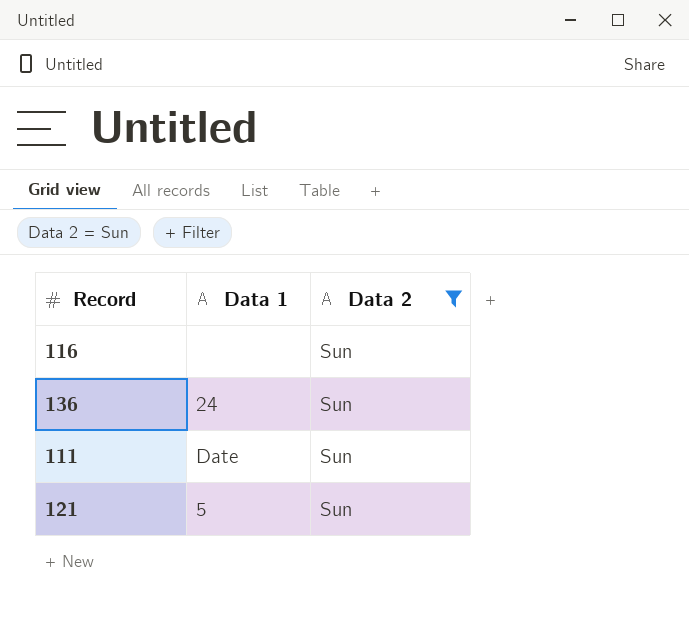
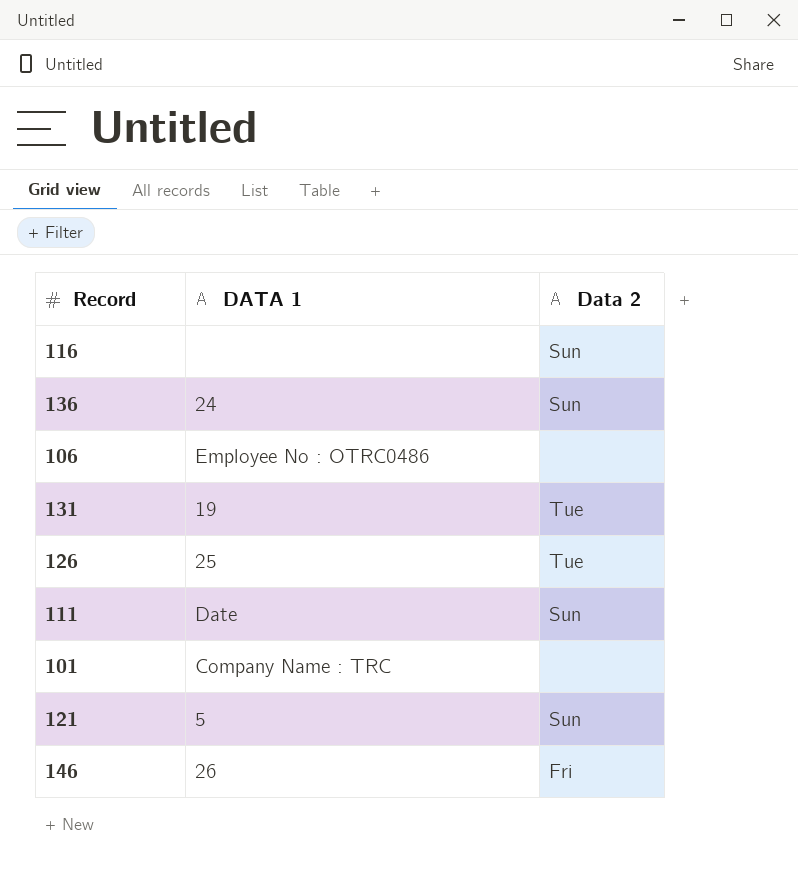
filter: Data 2 = Sun -> none
column name: Data 1 -> DATA 1

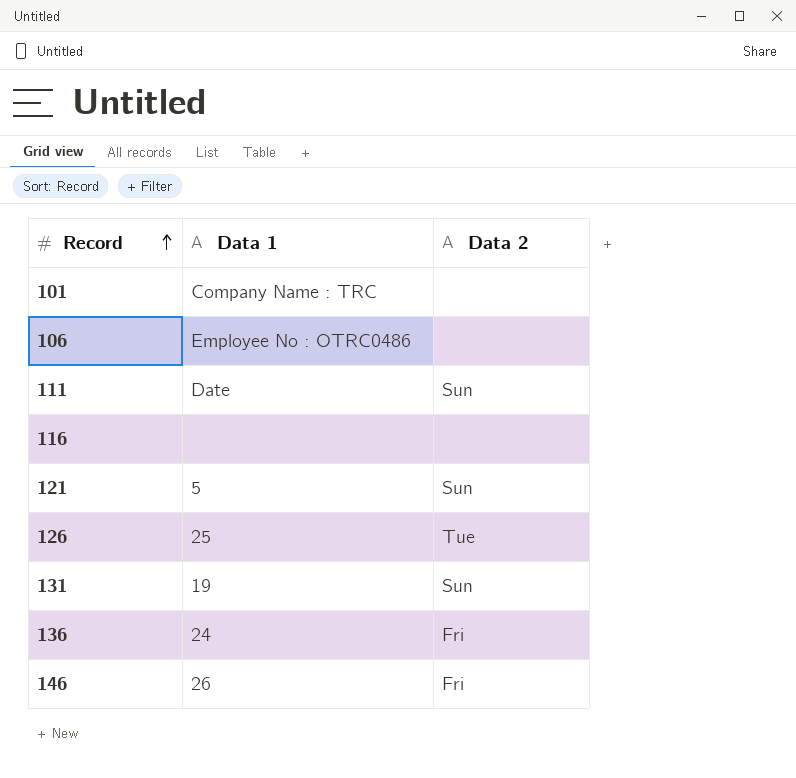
row order: none -> Record ascending
column name: DATA 1 -> Data 1
116 | Data 2: Sun -> none
131 | Data 2: Tue -> Sun
136 | Data 2: Sun -> Fri

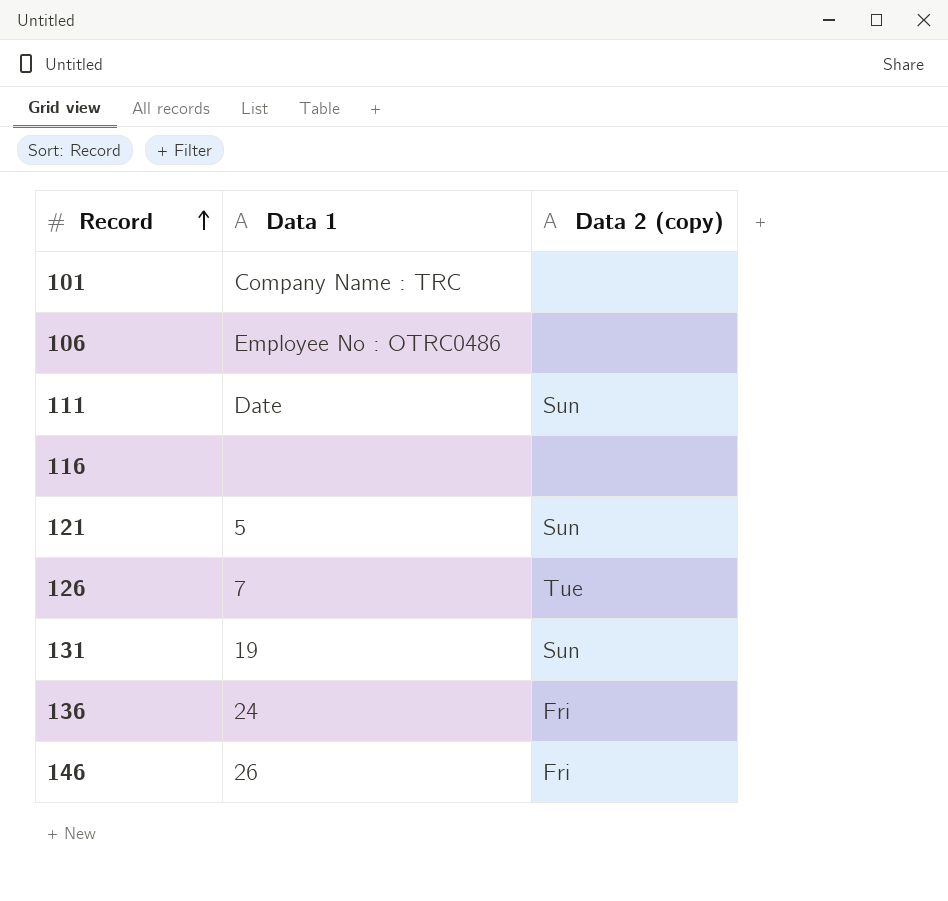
column name: Data 2 -> Data 2 (copy)
126 | Data 1: 25 -> 7

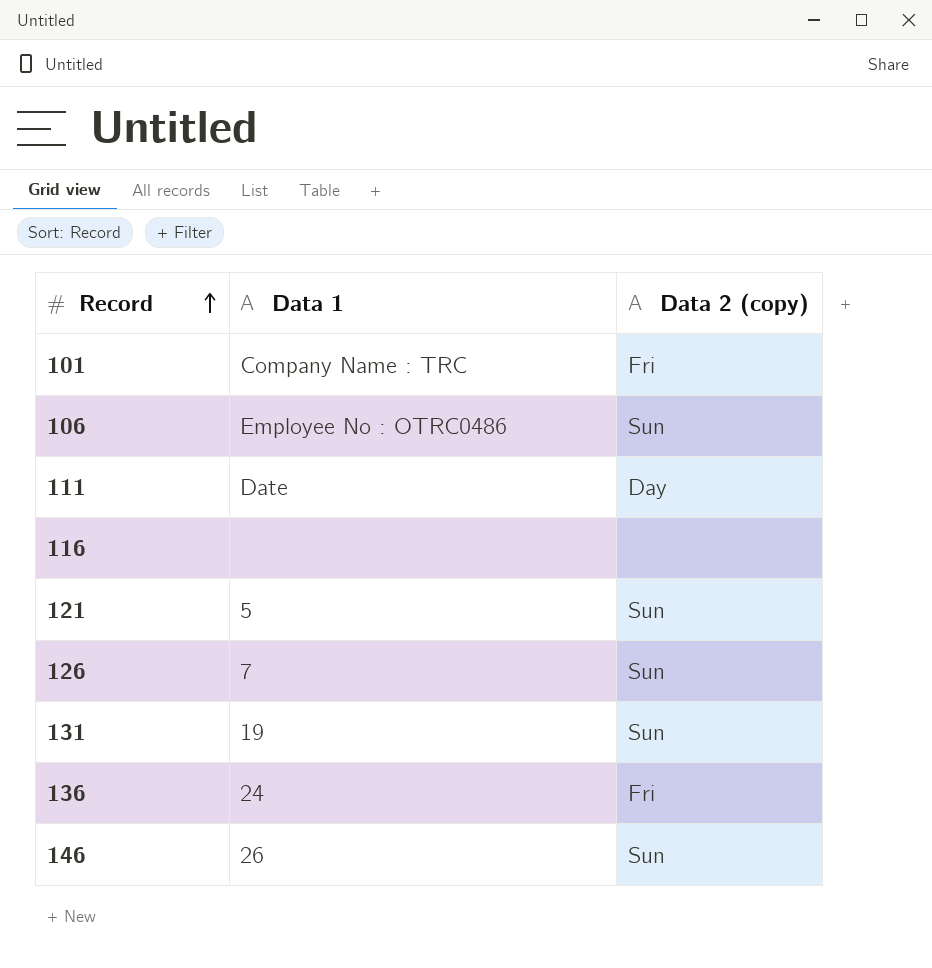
101 | Data 2 (copy): none -> Fri
106 | Data 2 (copy): none -> Sun
111 | Data 2 (copy): Sun -> Day
126 | Data 2 (copy): Tue -> Sun
146 | Data 2 (copy): Fri -> Sun

